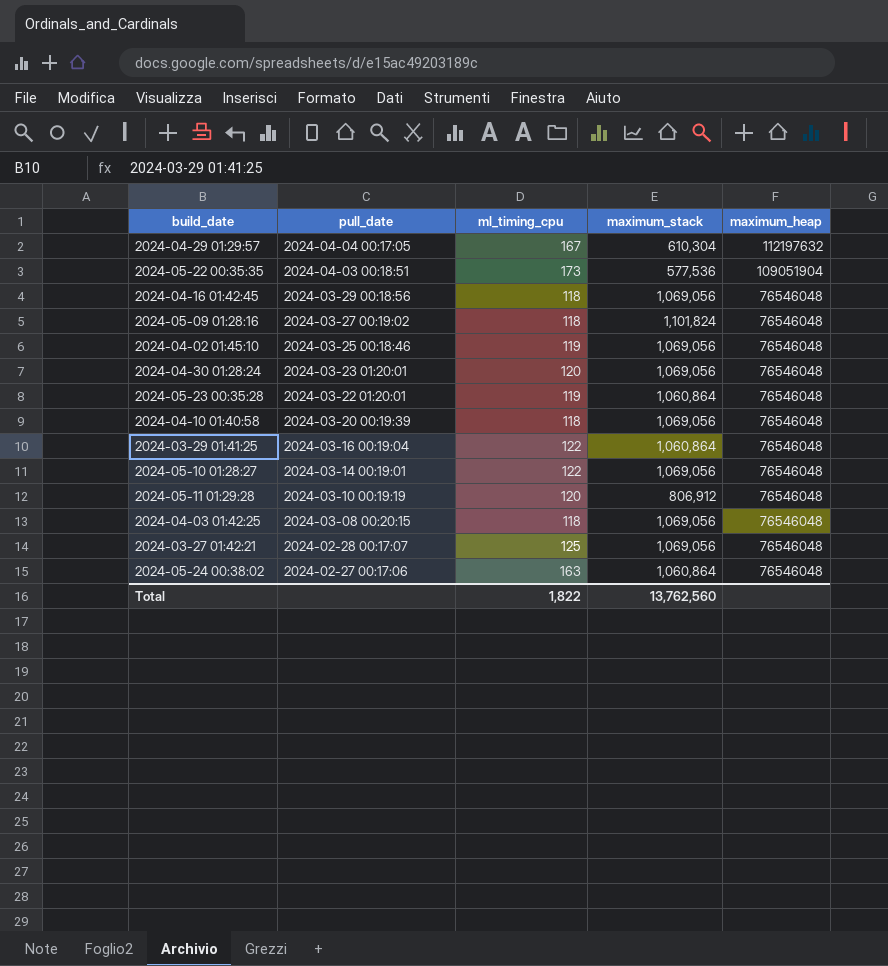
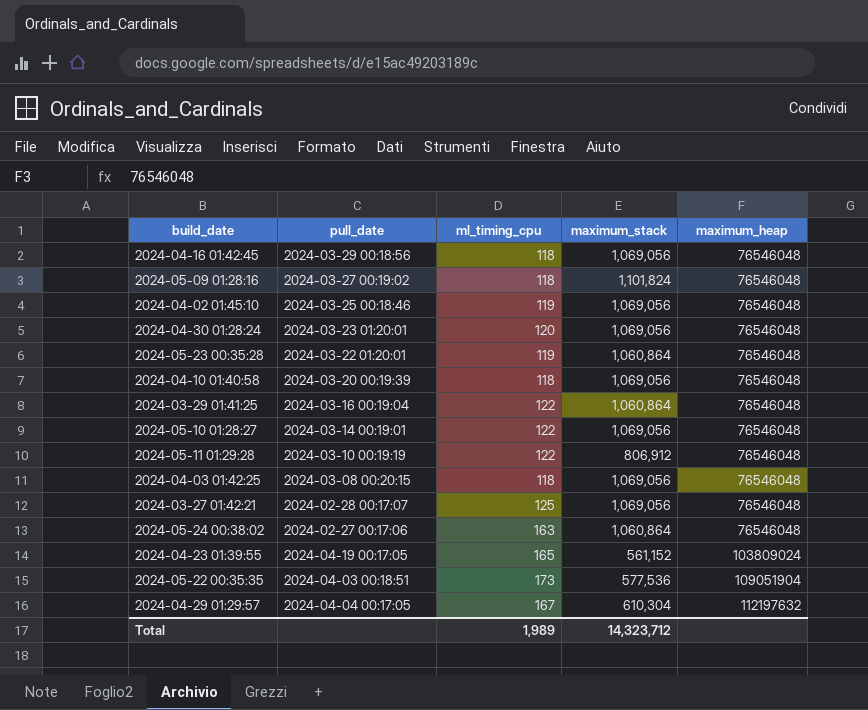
row order: pull_date descending -> maximum_heap ascending
2024-05-11 01:29:28 | ml_timing_cpu: 120 -> 122
row 2024-04-23 01:39:55: none -> 2024-04-19 00:17:05 | 165 | 561,152 | 103809024
Total | ml_timing_cpu: 1,822 -> 1,989
Total | maximum_stack: 13,762,560 -> 14,323,712

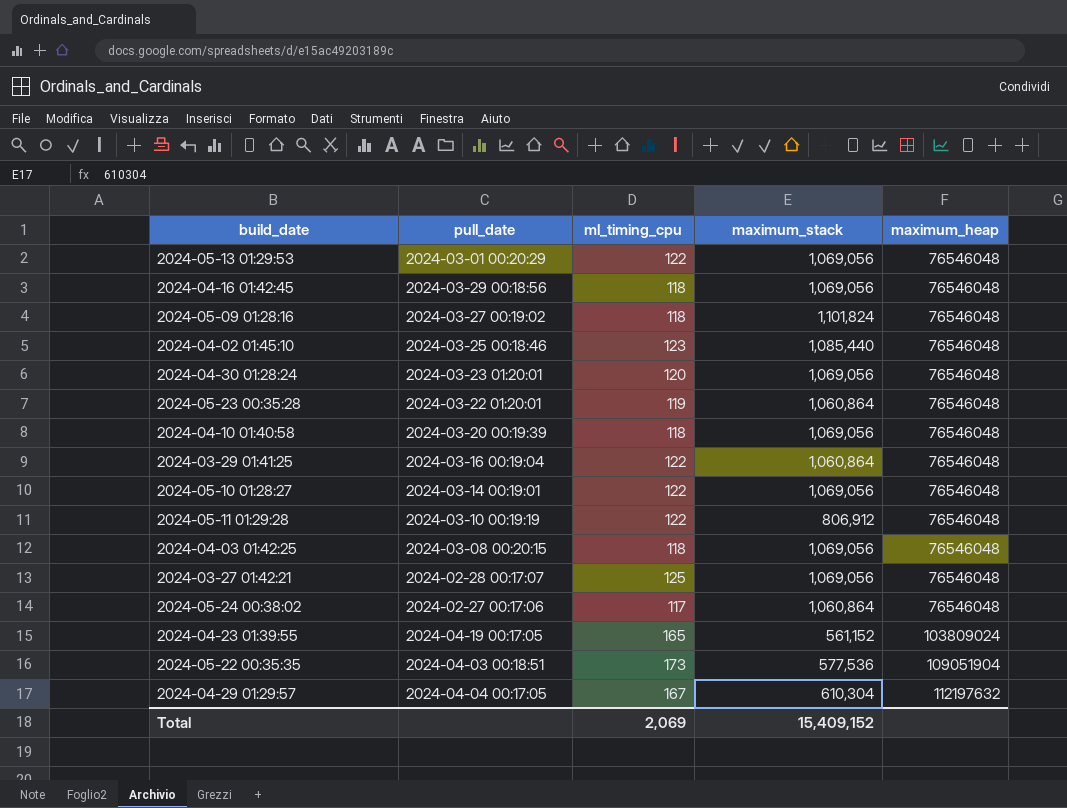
row 2024-05-13 01:29:53: none -> 2024-03-01 00:20:29 | 122 | 1,069,056 | 76546048
2024-04-02 01:45:10 | ml_timing_cpu: 119 -> 123
2024-04-02 01:45:10 | maximum_stack: 1,069,056 -> 1,085,440
2024-05-24 00:38:02 | ml_timing_cpu: 163 -> 117
Total | ml_timing_cpu: 1,989 -> 2,069
Total | maximum_stack: 14,323,712 -> 15,409,152

